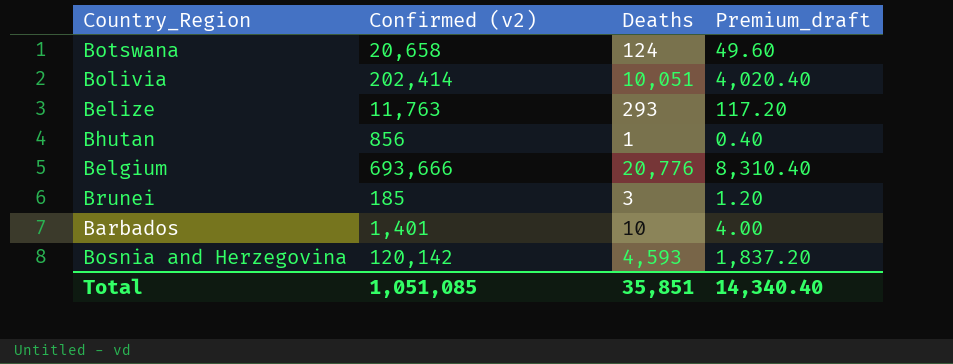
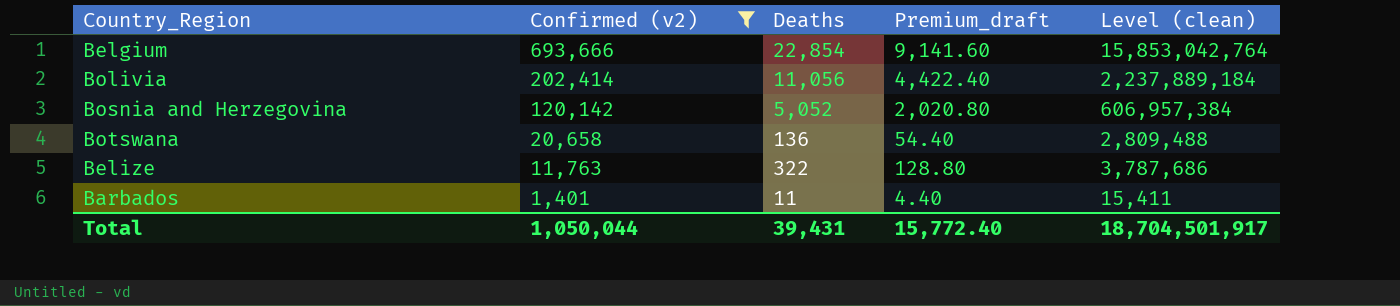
filter: none -> Confirmed (v2) >= 1,401
row order: none -> Confirmed (v2) descending
column Level (clean) | formula: none -> [Confirmed (v2)] * [Deaths]
Belgium | Deaths: 20,776 -> 22,854
Belgium | Premium_draft: 8,310.40 -> 9,141.60
Bolivia | Deaths: 10,051 -> 11,056
Bolivia | Premium_draft: 4,020.40 -> 4,422.40
Bosnia and Herzegovina | Deaths: 4,593 -> 5,052
Bosnia and Herzegovina | Premium_draft: 1,837.20 -> 2,020.80
Botswana | Deaths: 124 -> 136
Botswana | Premium_draft: 49.60 -> 54.40
Belize | Deaths: 293 -> 322
Belize | Premium_draft: 117.20 -> 128.80
Barbados | Deaths: 10 -> 11
Barbados | Premium_draft: 4.00 -> 4.40
Total | Confirmed (v2): 1,051,085 -> 1,050,044
Total | Deaths: 35,851 -> 39,431
Total | Premium_draft: 14,340.40 -> 15,772.40

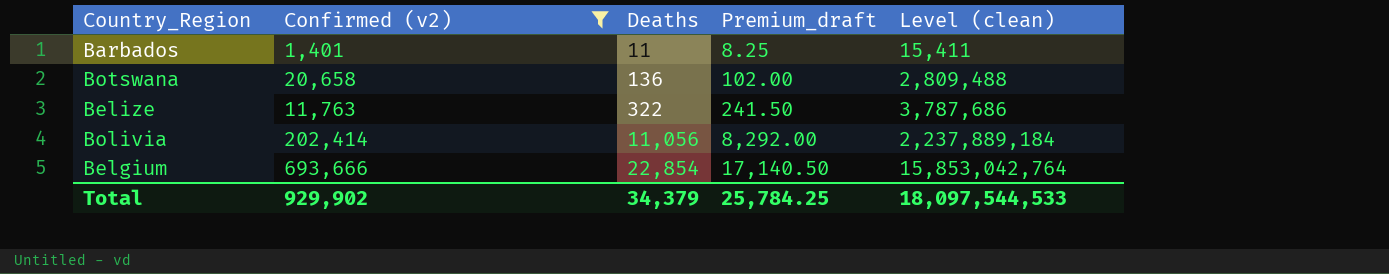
row order: Confirmed (v2) descending -> Deaths ascending
column Premium_draft | formula: [Deaths] * 0.4 -> [Deaths] * 0.75
row Bosnia and Herzegovina: 120,142 | 5,052 | 2,020.80 | 606,957,384 -> none
Total | Confirmed (v2): 1,050,044 -> 929,902
Total | Deaths: 39,431 -> 34,379
Total | Premium_draft: 15,772.40 -> 25,784.25
Total | Level (clean): 18,704,501,917 -> 18,097,544,533

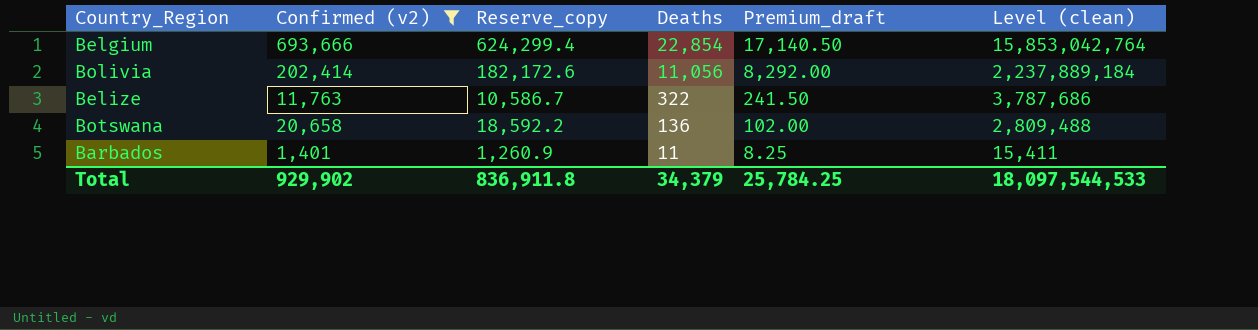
row order: Deaths ascending -> Deaths descending
column Reserve_copy | formula: none -> [Confirmed (v2)] * 0.9

